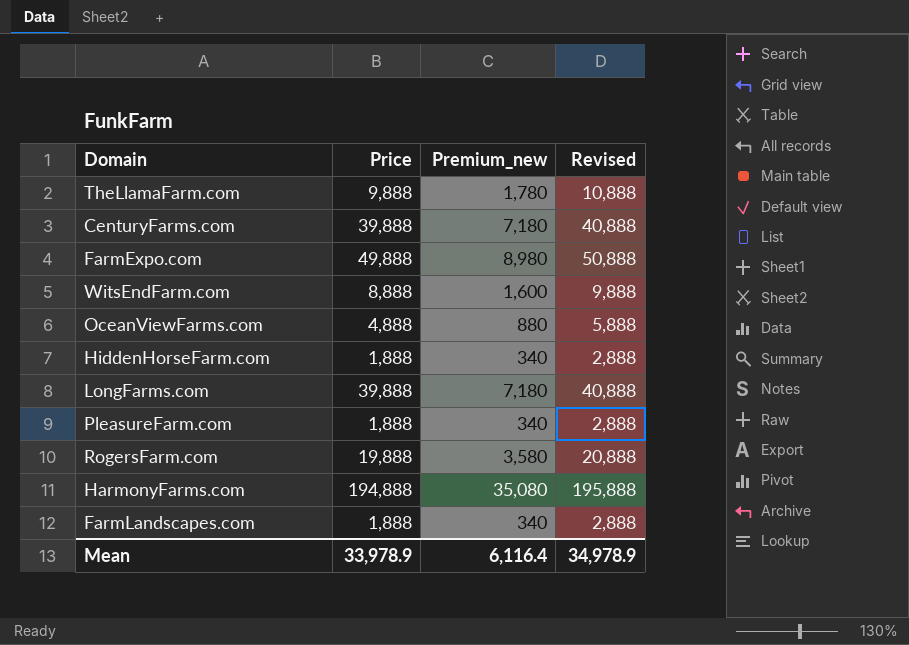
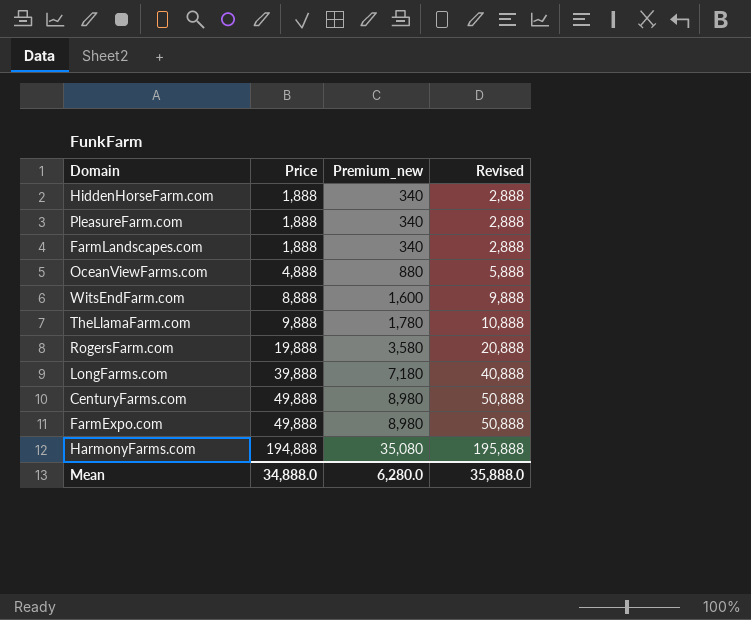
row order: none -> Price ascending
CenturyFarms.com | Price: 39,888 -> 49,888
CenturyFarms.com | Premium_new: 7,180 -> 8,980
CenturyFarms.com | Revised: 40,888 -> 50,888
Mean | Price: 33,978.9 -> 34,888.0
Mean | Premium_new: 6,116.4 -> 6,280.0
Mean | Revised: 34,978.9 -> 35,888.0

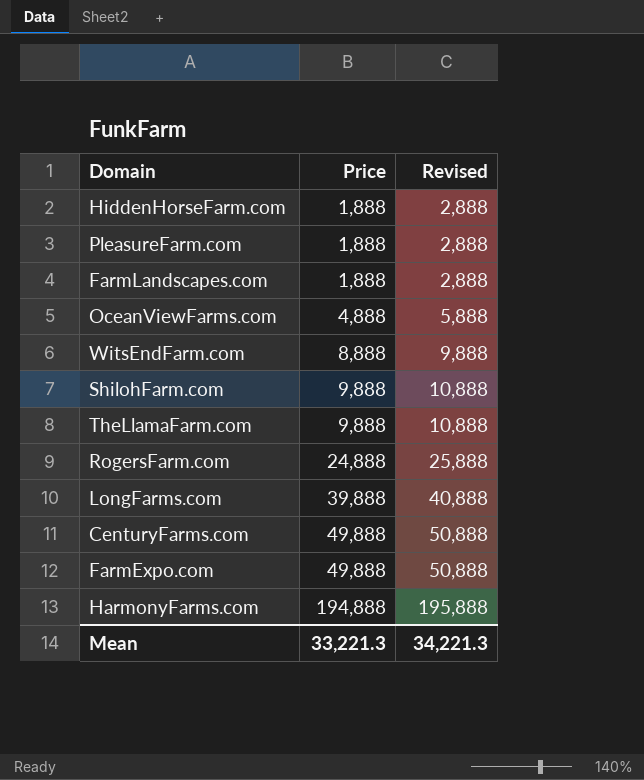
column Premium_new | formula: [Price] * 0.18 -> none
row ShilohFarm.com: none -> 9,888 | 10,888
RogersFarm.com | Price: 19,888 -> 24,888
RogersFarm.com | Revised: 20,888 -> 25,888
Mean | Price: 34,888.0 -> 33,221.3
Mean | Revised: 35,888.0 -> 34,221.3

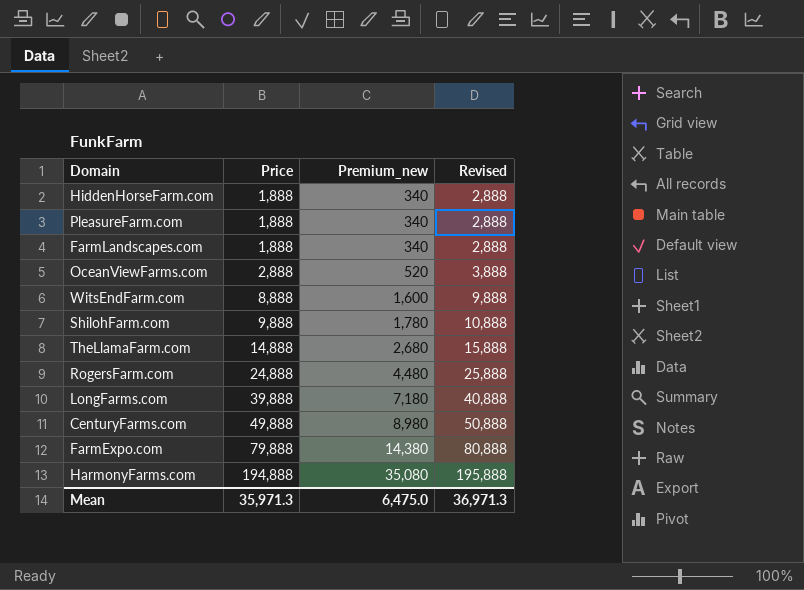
column Premium_new | formula: none -> [Price] * 0.18
OceanViewFarms.com | Price: 4,888 -> 2,888
OceanViewFarms.com | Revised: 5,888 -> 3,888
TheLlamaFarm.com | Price: 9,888 -> 14,888
TheLlamaFarm.com | Revised: 10,888 -> 15,888
FarmExpo.com | Price: 49,888 -> 79,888
FarmExpo.com | Revised: 50,888 -> 80,888
Mean | Price: 33,221.3 -> 35,971.3
Mean | Revised: 34,221.3 -> 36,971.3

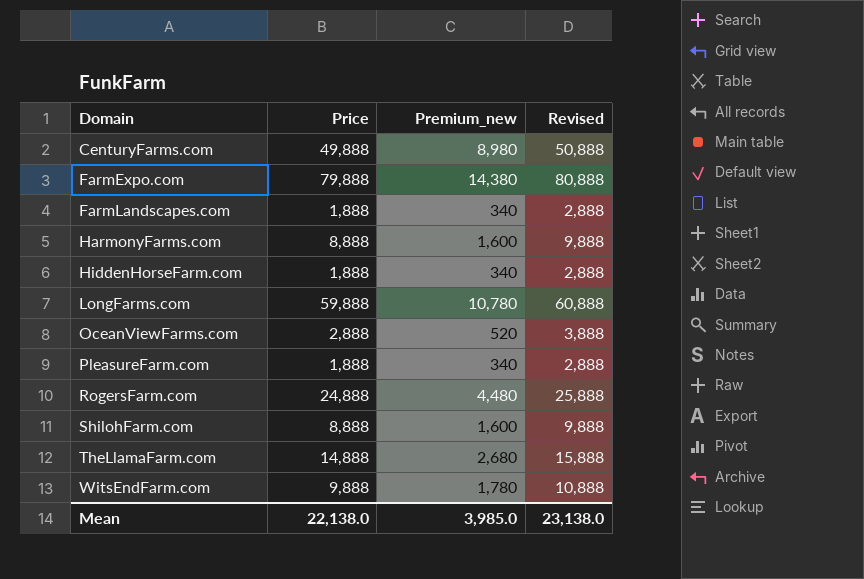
row order: Price ascending -> Domain ascending
HarmonyFarms.com | Price: 194,888 -> 8,888
HarmonyFarms.com | Premium_new: 35,080 -> 1,600
HarmonyFarms.com | Revised: 195,888 -> 9,888
LongFarms.com | Price: 39,888 -> 59,888
LongFarms.com | Premium_new: 7,180 -> 10,780
LongFarms.com | Revised: 40,888 -> 60,888
ShilohFarm.com | Price: 9,888 -> 8,888
ShilohFarm.com | Premium_new: 1,780 -> 1,600
ShilohFarm.com | Revised: 10,888 -> 9,888
WitsEndFarm.com | Price: 8,888 -> 9,888
WitsEndFarm.com | Premium_new: 1,600 -> 1,780
WitsEndFarm.com | Revised: 9,888 -> 10,888
Mean | Price: 35,971.3 -> 22,138.0
Mean | Premium_new: 6,475.0 -> 3,985.0
Mean | Revised: 36,971.3 -> 23,138.0

